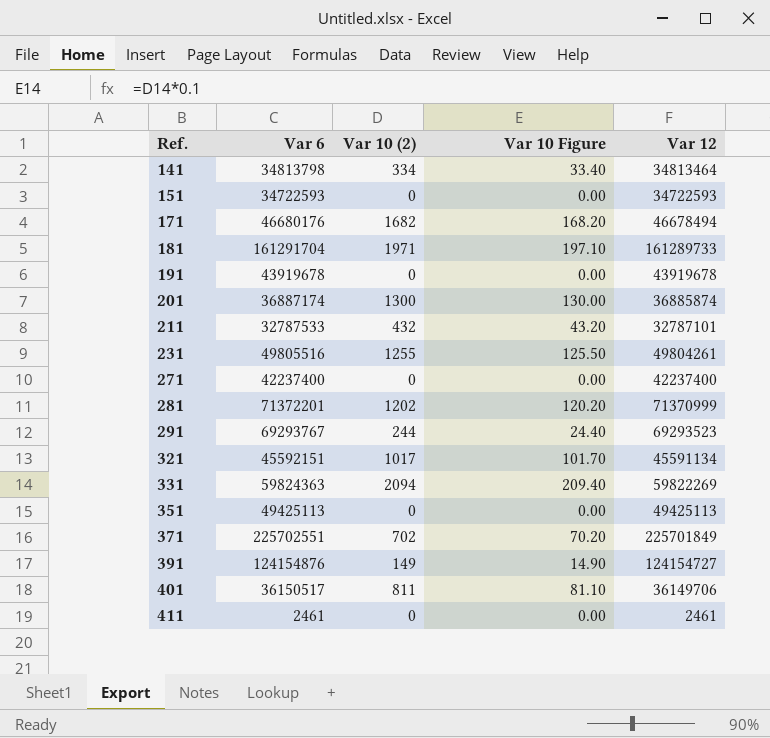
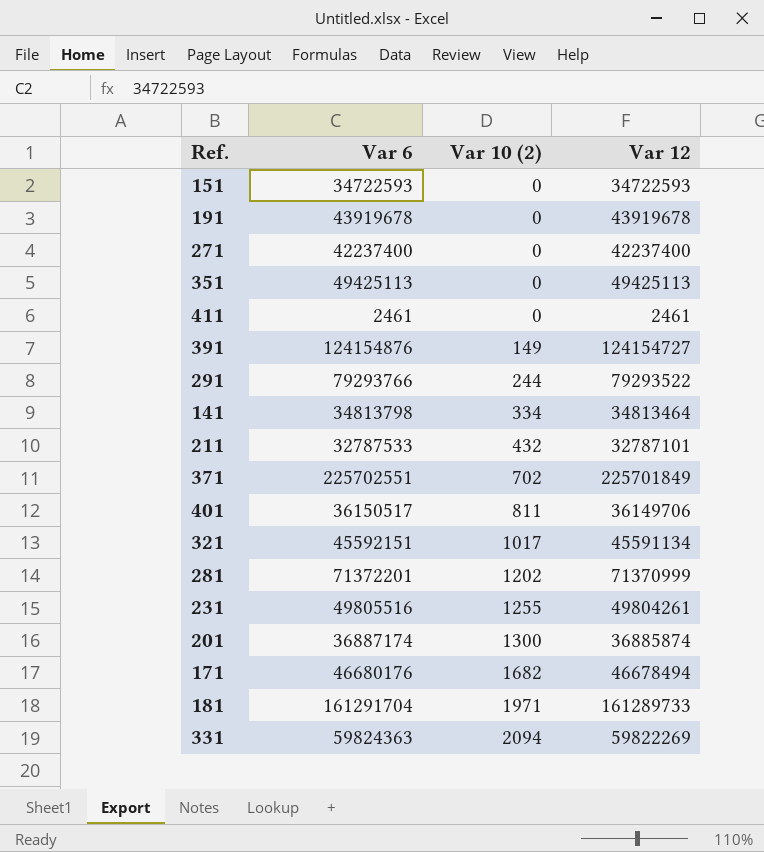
row order: Ref. ascending -> Var 10 (2) ascending
column Var 10 Figure | formula: [Var 10 (2)] * 0.1 -> none
291 | Var 6: 69293767 -> 79293766
291 | Var 12: 69293523 -> 79293522

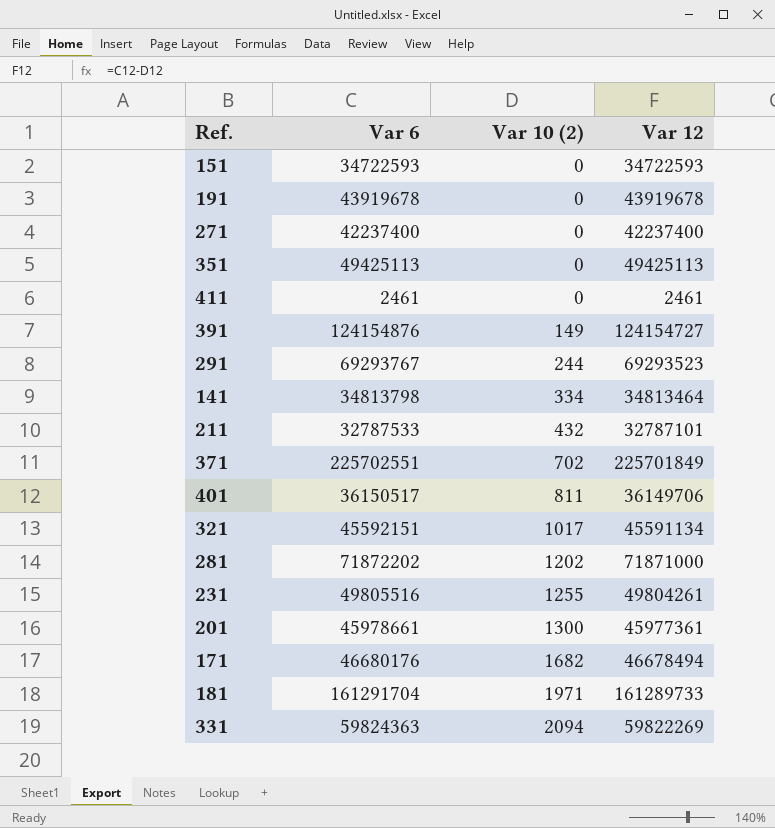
291 | Var 6: 79293766 -> 69293767
291 | Var 12: 79293522 -> 69293523
281 | Var 6: 71372201 -> 71872202
281 | Var 12: 71370999 -> 71871000
201 | Var 6: 36887174 -> 45978661
201 | Var 12: 36885874 -> 45977361

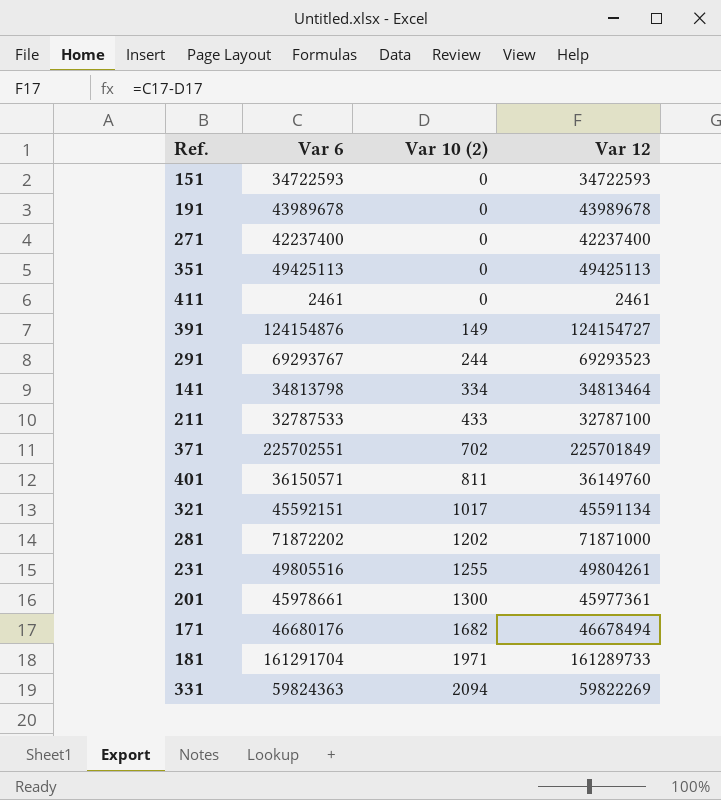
191 | Var 6: 43919678 -> 43989678
191 | Var 12: 43919678 -> 43989678
211 | Var 10 (2): 432 -> 433
211 | Var 12: 32787101 -> 32787100
401 | Var 6: 36150517 -> 36150571
401 | Var 12: 36149706 -> 36149760

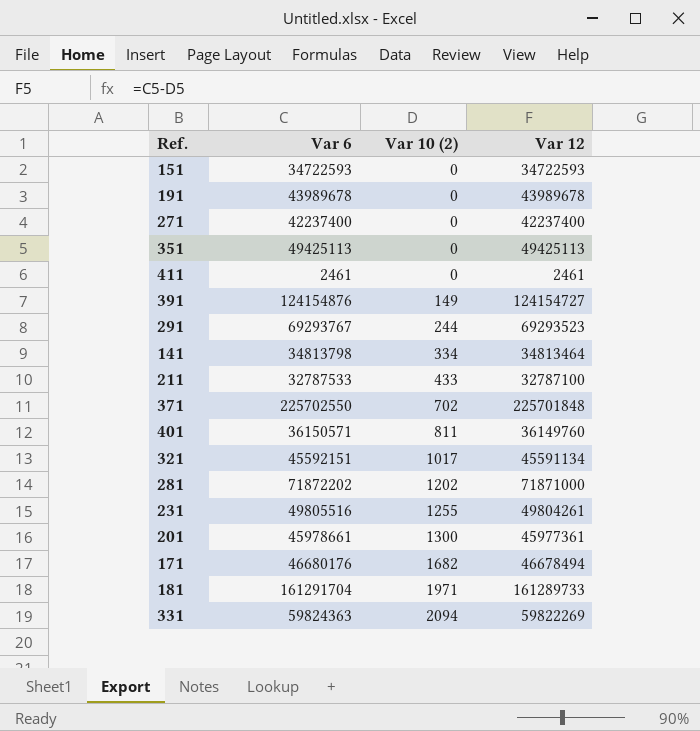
371 | Var 6: 225702551 -> 225702550
371 | Var 12: 225701849 -> 225701848

